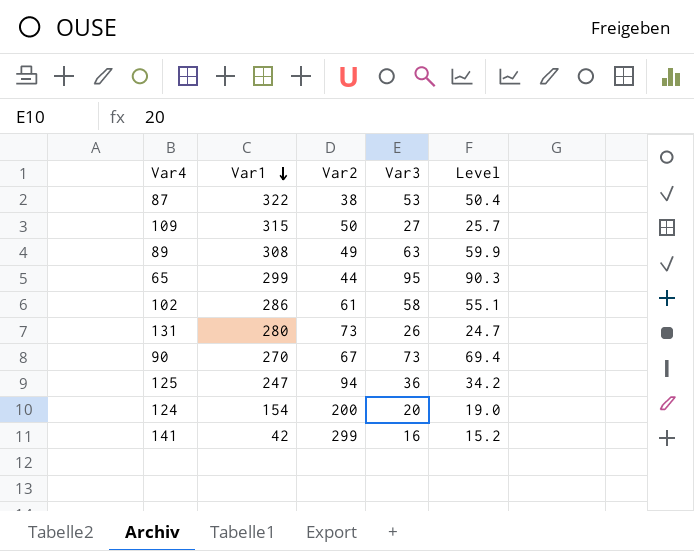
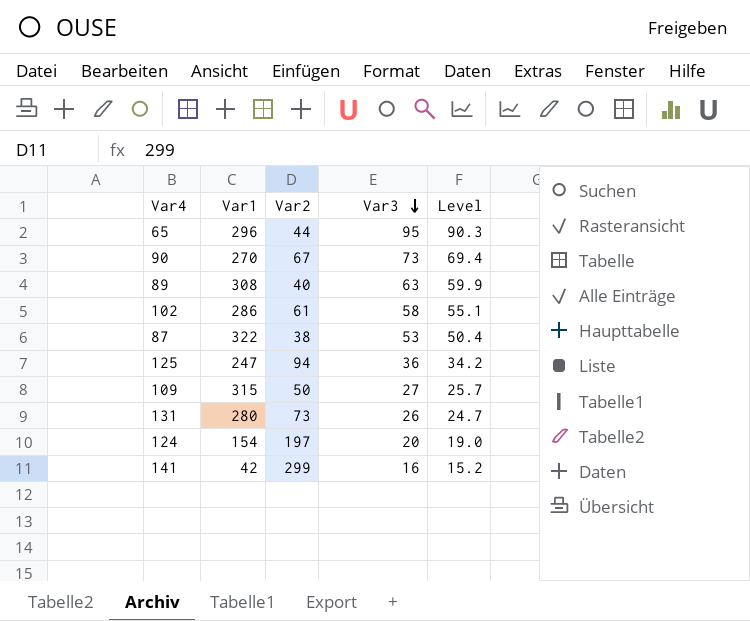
row order: Var1 descending -> Var3 descending
65 | Var1: 299 -> 296
89 | Var2: 49 -> 40
124 | Var2: 200 -> 197

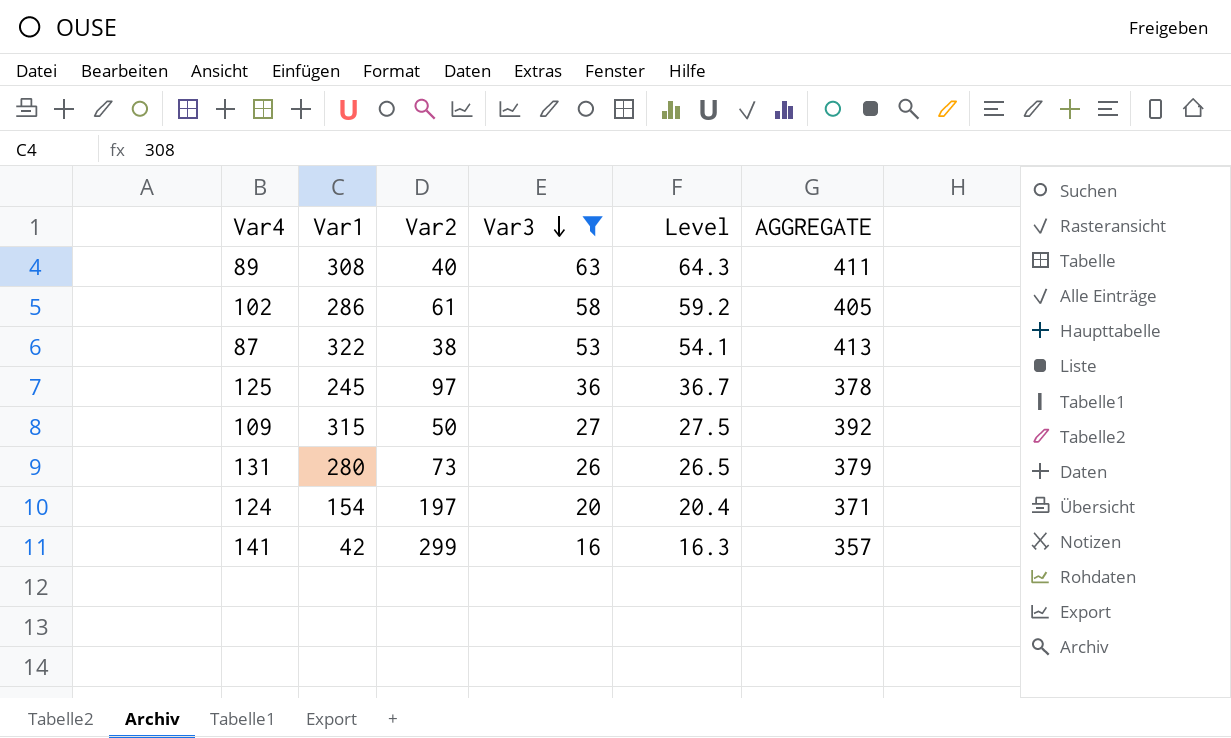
filter: none -> Var3 <= 63
column Level | formula: [Var3] * 0.95 -> [Var3] * 1.02
column AGGREGATE | formula: none -> [Var1] + [Var2] + [Var3]
125 | Var1: 247 -> 245
125 | Var2: 94 -> 97

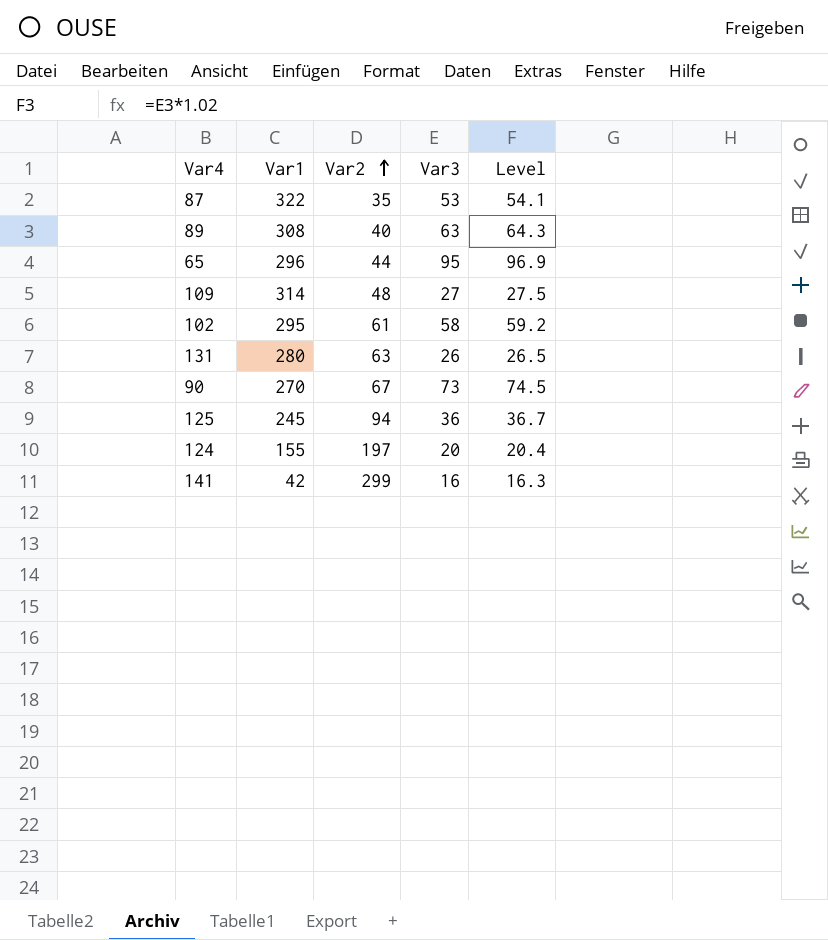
filter: Var3 <= 63 -> none
row order: Var3 descending -> Var2 ascending
column AGGREGATE | formula: [Var1] + [Var2] + [Var3] -> none
87 | Var2: 38 -> 35
109 | Var1: 315 -> 314
109 | Var2: 50 -> 48
102 | Var1: 286 -> 295
131 | Var2: 73 -> 63
125 | Var2: 97 -> 94
124 | Var1: 154 -> 155

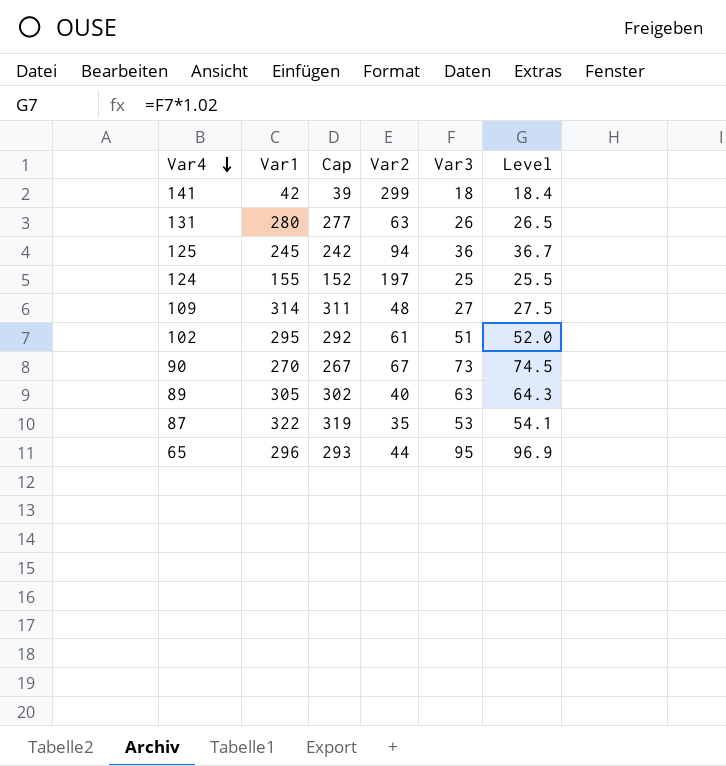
row order: Var2 ascending -> Var4 descending
column Cap | formula: none -> [Var1] - 3
141 | Var3: 16 -> 18
141 | Level: 16.3 -> 18.4
124 | Var3: 20 -> 25
124 | Level: 20.4 -> 25.5
102 | Var3: 58 -> 51
102 | Level: 59.2 -> 52.0
89 | Var1: 308 -> 305

